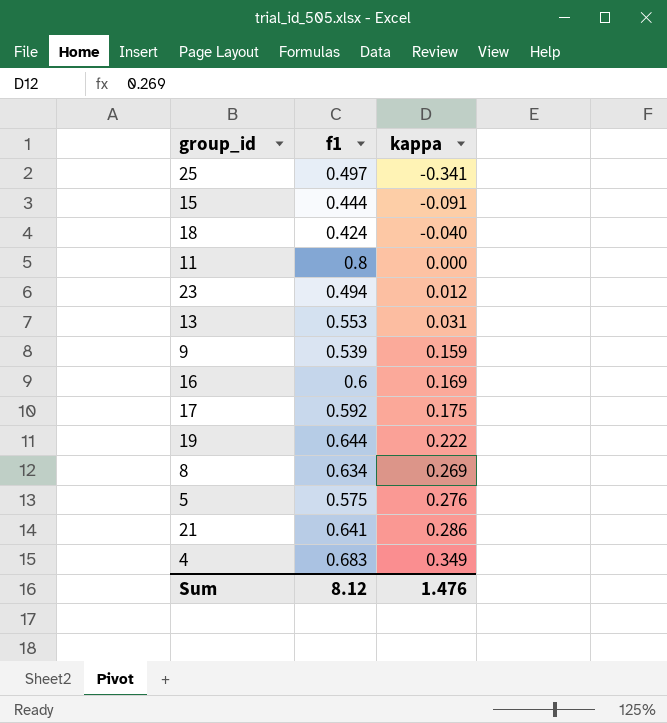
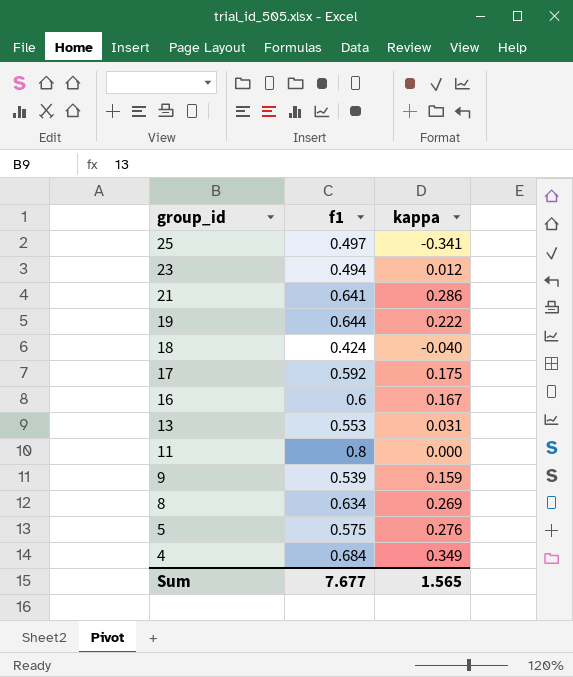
row order: kappa ascending -> group_id descending
row 15: 0.444 | -0.091 -> none
16 | kappa: 0.169 -> 0.167
4 | f1: 0.683 -> 0.684
Sum | f1: 8.12 -> 7.677
Sum | kappa: 1.476 -> 1.565

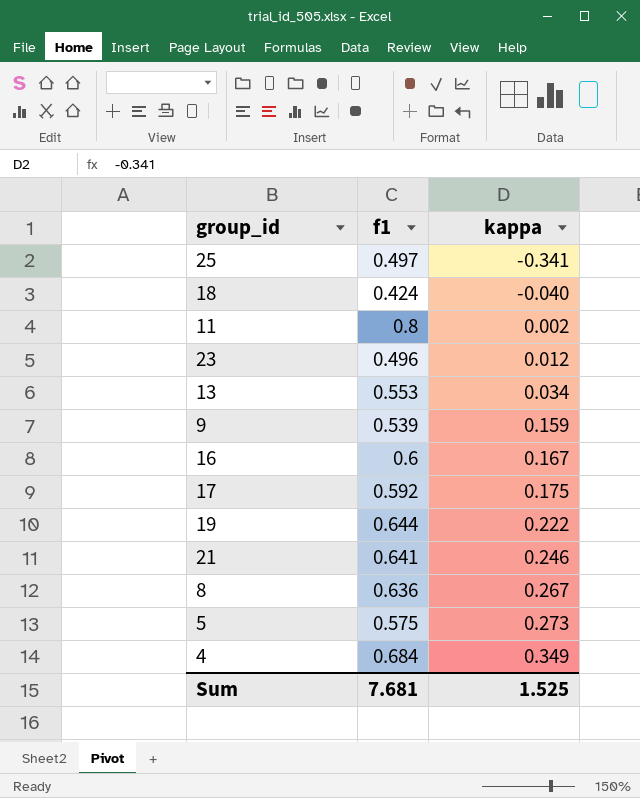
row order: group_id descending -> kappa ascending
11 | kappa: 0.000 -> 0.002
23 | f1: 0.494 -> 0.496
13 | kappa: 0.031 -> 0.034
21 | kappa: 0.286 -> 0.246
8 | f1: 0.634 -> 0.636
8 | kappa: 0.269 -> 0.267
5 | kappa: 0.276 -> 0.273
Sum | f1: 7.677 -> 7.681
Sum | kappa: 1.565 -> 1.525

